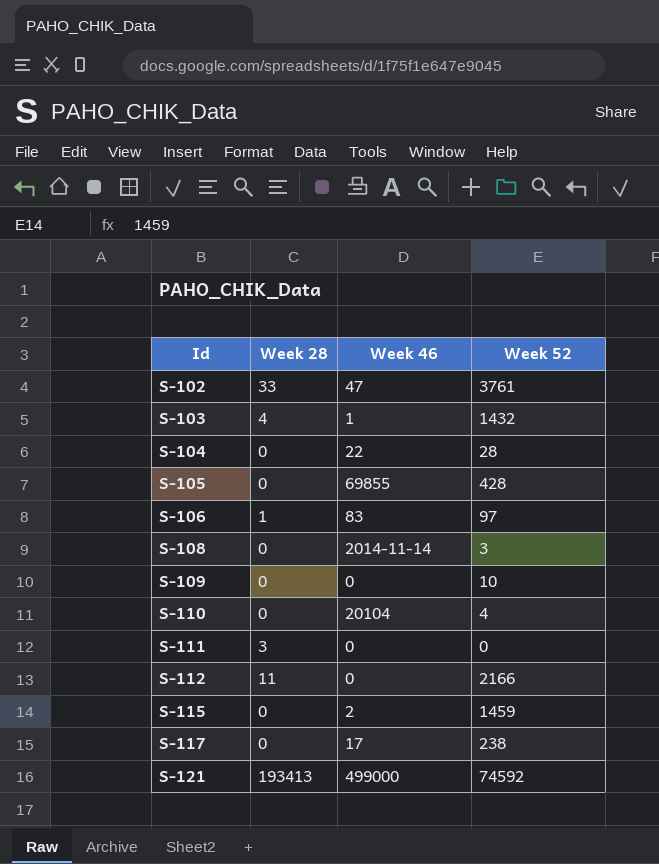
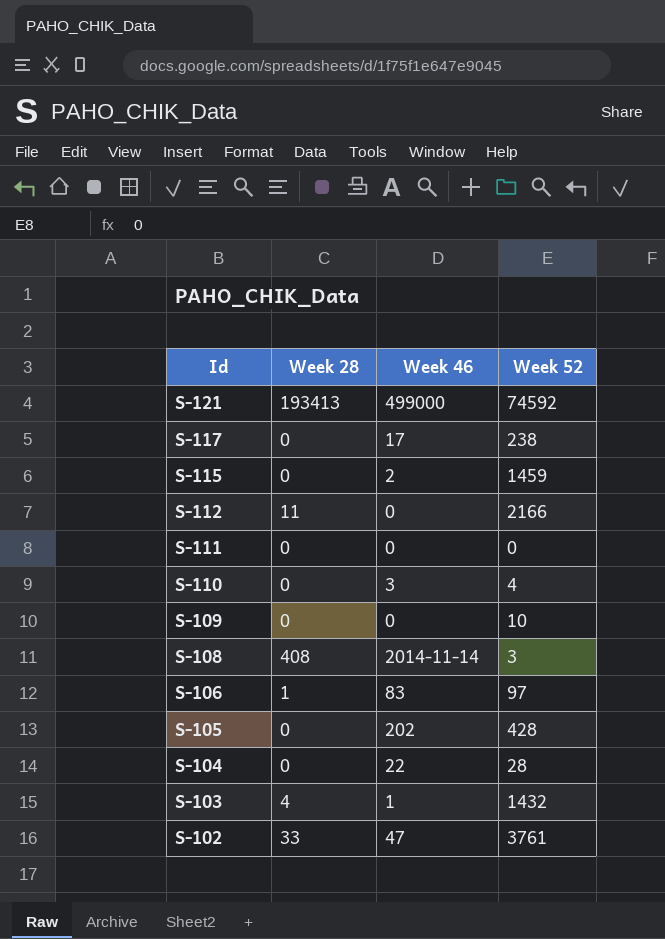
row order: Id ascending -> Id descending
S-111 | Week 28: 3 -> 0
S-110 | Week 46: 20104 -> 3
S-108 | Week 28: 0 -> 408
S-105 | Week 46: 69855 -> 202

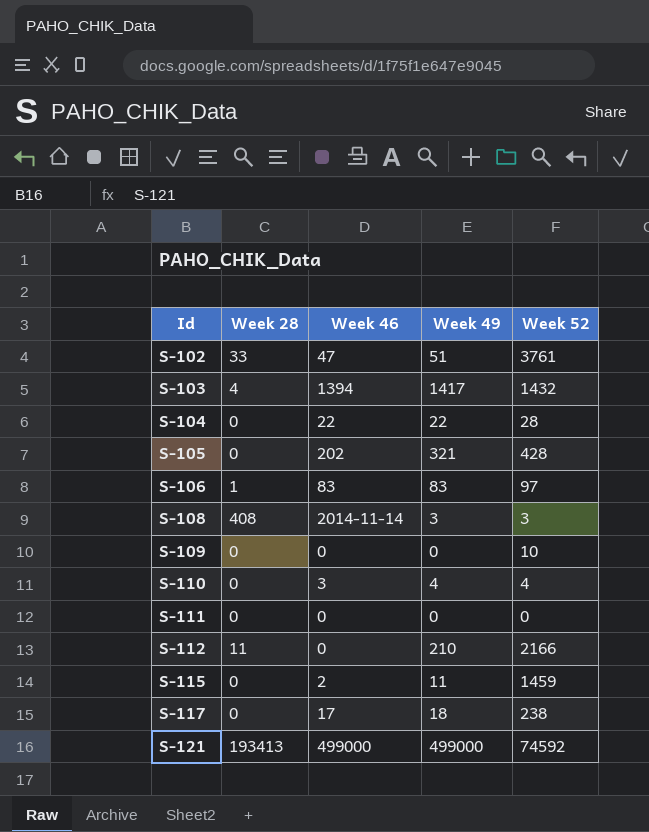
row order: Id descending -> Id ascending
column Week 49 | position: none -> 4
S-103 | Week 46: 1 -> 1394

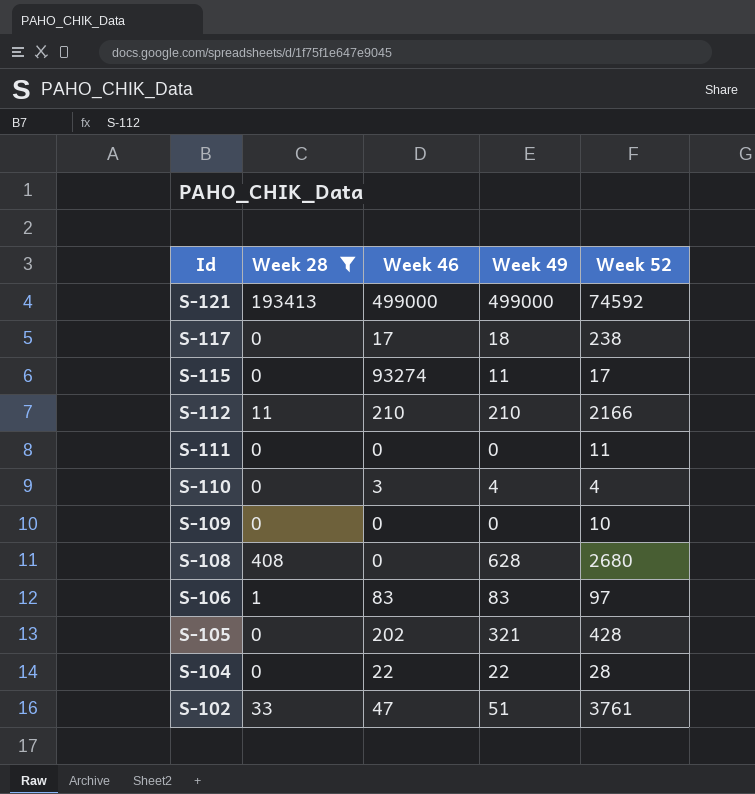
filter: none -> Week 28 != 4
row order: Id ascending -> Id descending
S-115 | Week 46: 2 -> 93274
S-115 | Week 52: 1459 -> 17
S-112 | Week 46: 0 -> 210
S-111 | Week 52: 0 -> 11
S-108 | Week 46: 2014-11-14 -> 0
S-108 | Week 49: 3 -> 628
S-108 | Week 52: 3 -> 2680

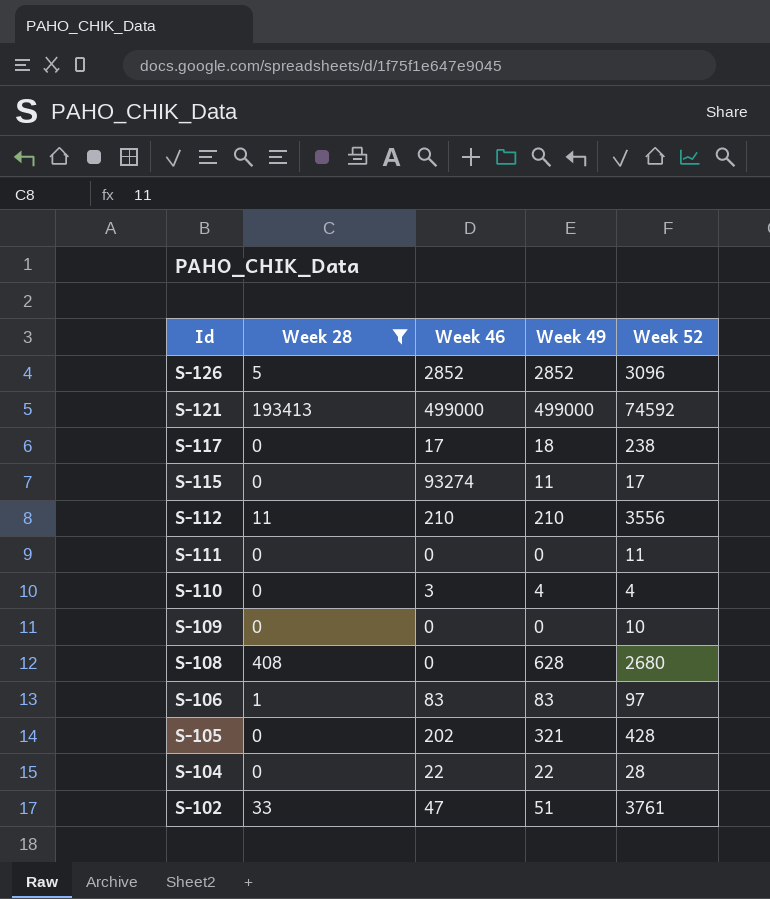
row S-126: none -> 5 | 2852 | 2852 | 3096
S-112 | Week 52: 2166 -> 3556

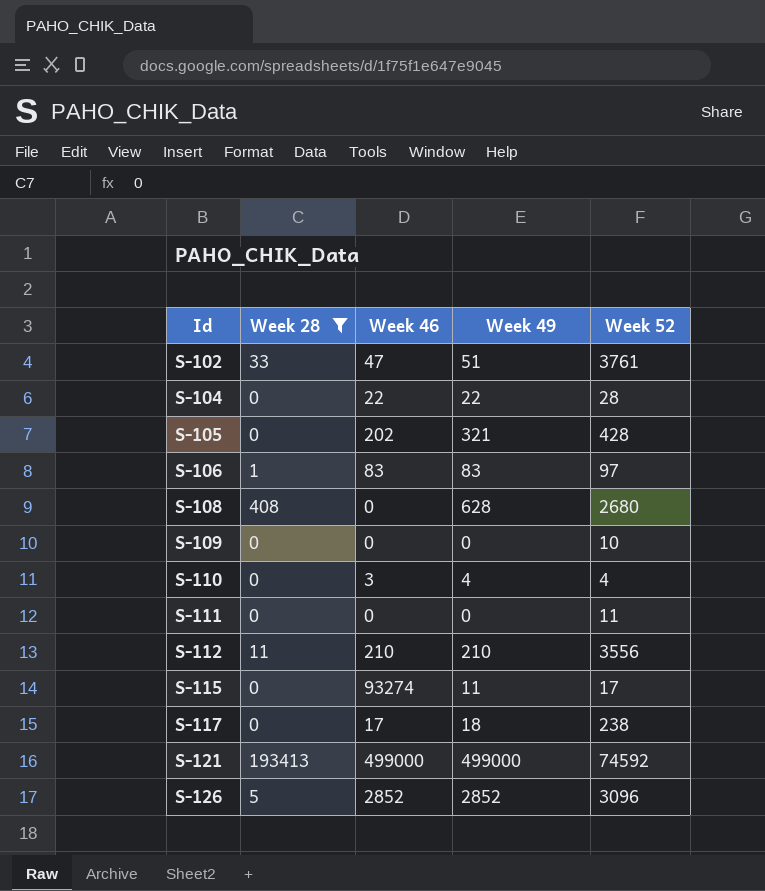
row order: Id descending -> Id ascending

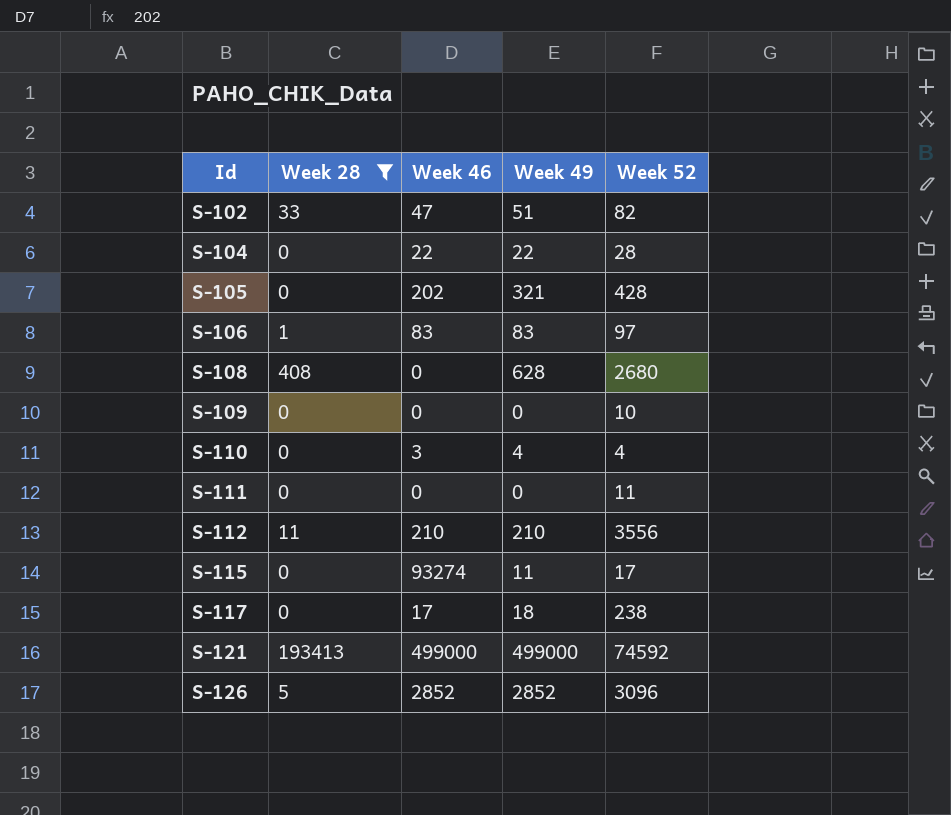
S-102 | Week 52: 3761 -> 82

